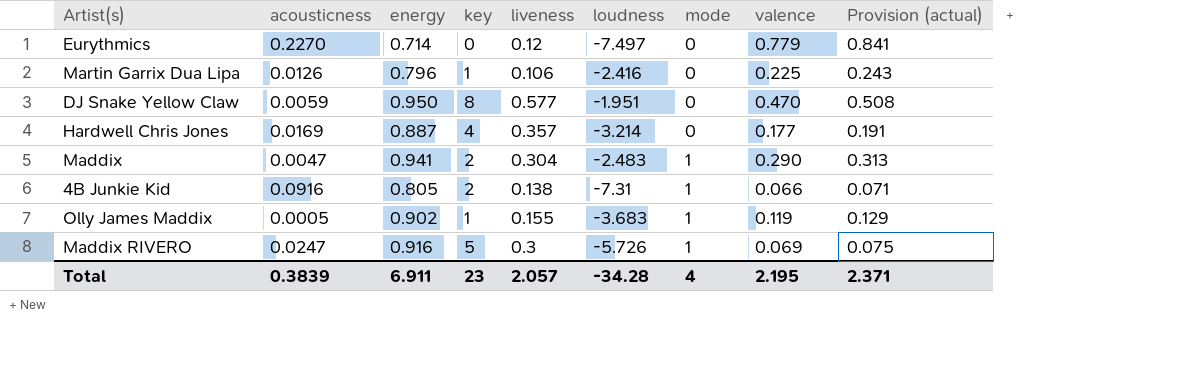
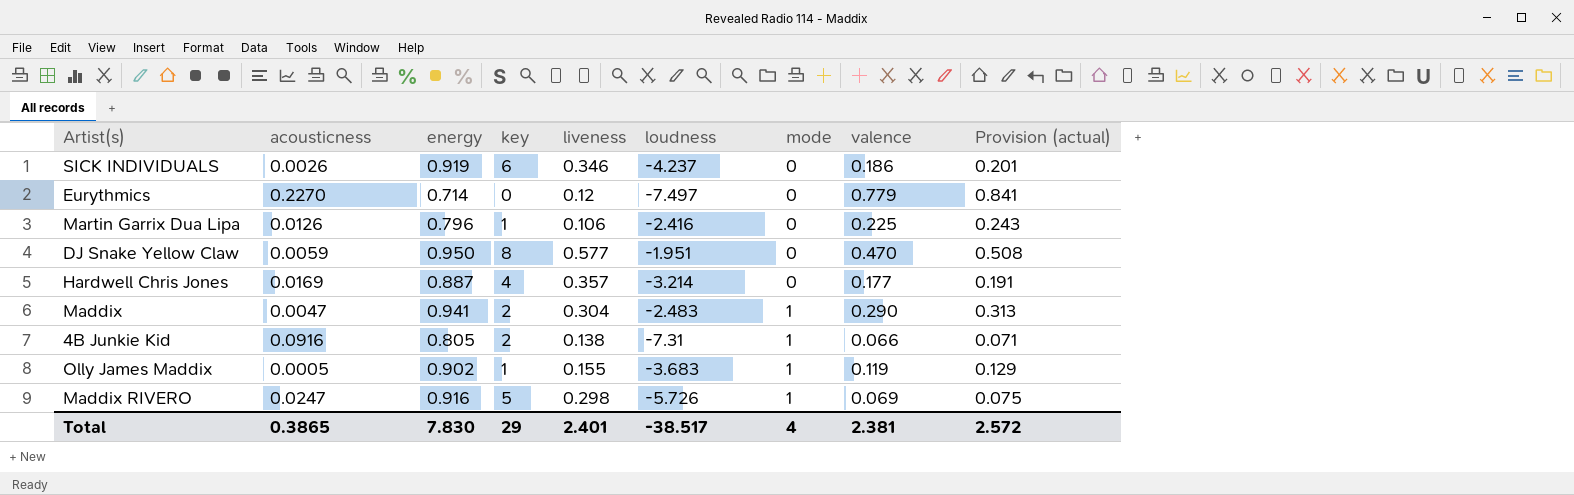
row SICK INDIVIDUALS: none -> 0.0026 | 0.919 | 6 | 0.346 | -4.237 | 0 | 0.186 | 0.201
Maddix RIVERO | liveness: 0.3 -> 0.298
Total | acousticness: 0.3839 -> 0.3865
Total | energy: 6.911 -> 7.830
Total | key: 23 -> 29
Total | liveness: 2.057 -> 2.401
Total | loudness: -34.28 -> -38.517
Total | valence: 2.195 -> 2.381
Total | Provision (actual): 2.371 -> 2.572

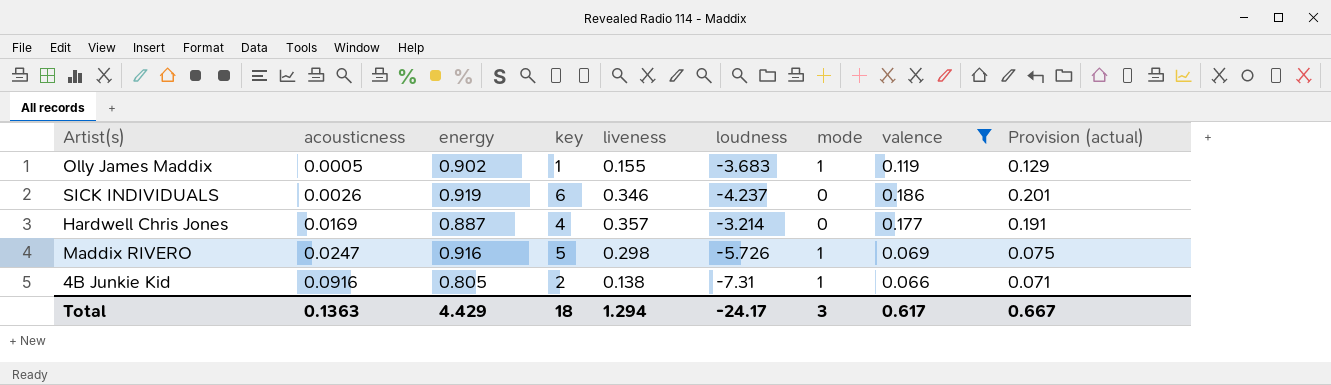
filter: none -> valence <= 0.186
row order: mode ascending -> acousticness ascending
Total | acousticness: 0.3865 -> 0.1363
Total | energy: 7.830 -> 4.429
Total | key: 29 -> 18
Total | liveness: 2.401 -> 1.294
Total | loudness: -38.517 -> -24.17
Total | mode: 4 -> 3
Total | valence: 2.381 -> 0.617
Total | Provision (actual): 2.572 -> 0.667

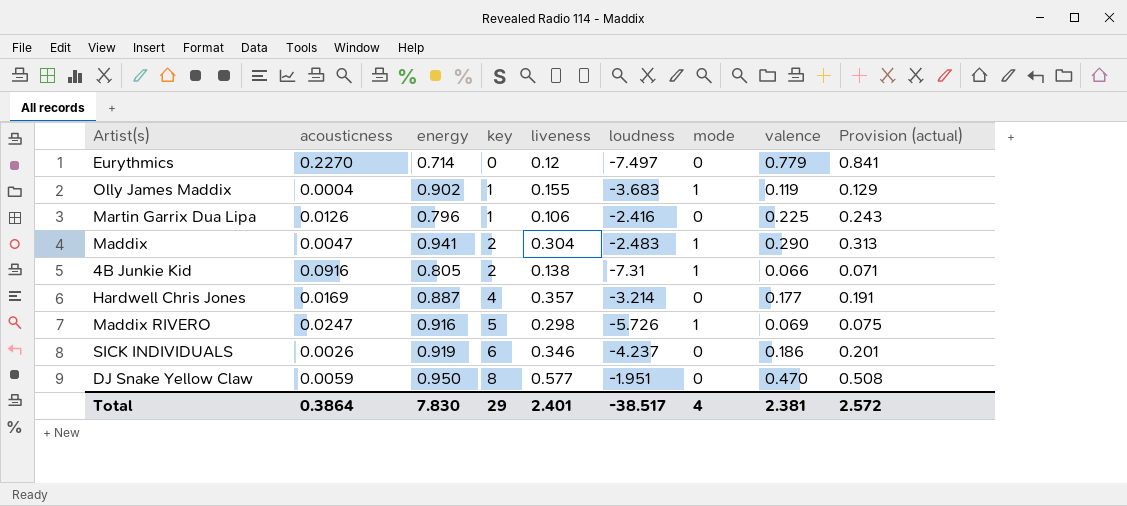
filter: valence <= 0.186 -> none
row order: acousticness ascending -> key ascending
Olly James Maddix | acousticness: 0.0005 -> 0.0004
Total | acousticness: 0.1363 -> 0.3864
Total | energy: 4.429 -> 7.830
Total | key: 18 -> 29
Total | liveness: 1.294 -> 2.401
Total | loudness: -24.17 -> -38.517
Total | mode: 3 -> 4
Total | valence: 0.617 -> 2.381
Total | Provision (actual): 0.667 -> 2.572

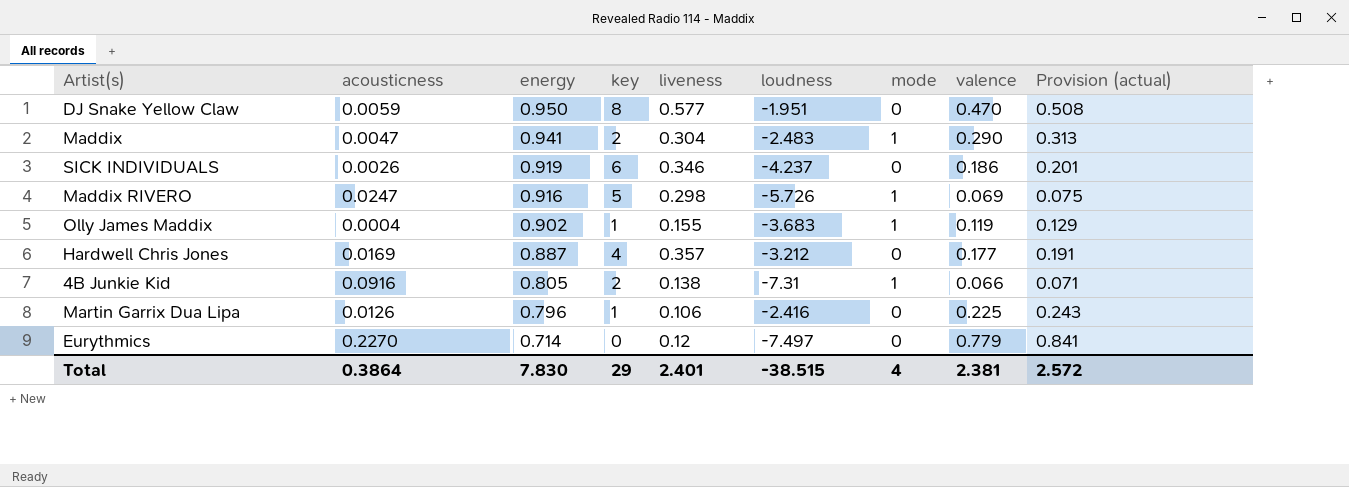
row order: key ascending -> energy descending
Hardwell Chris Jones | loudness: -3.214 -> -3.212
Total | loudness: -38.517 -> -38.515

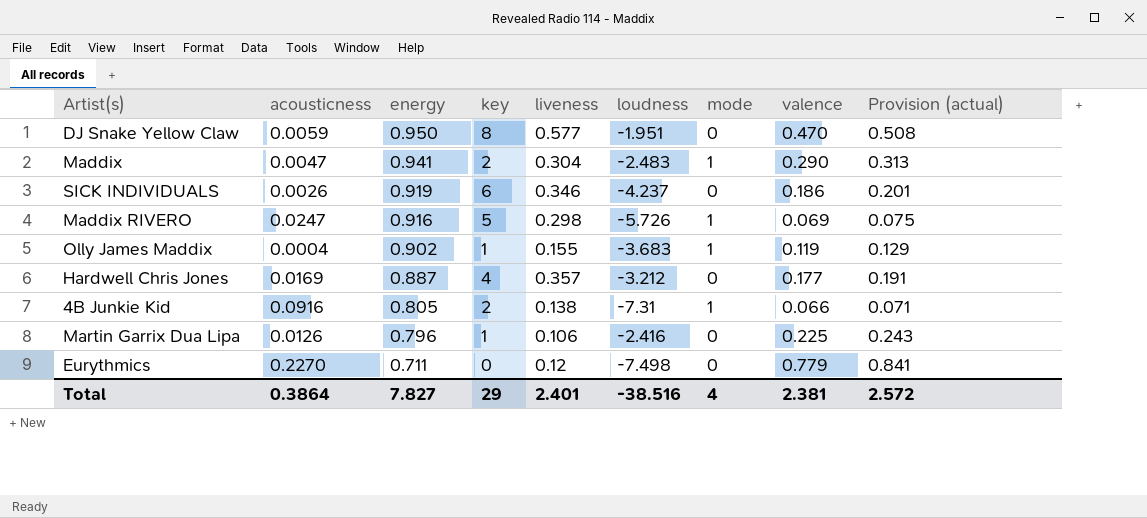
Eurythmics | energy: 0.714 -> 0.711
Eurythmics | loudness: -7.497 -> -7.498
Total | energy: 7.830 -> 7.827
Total | loudness: -38.515 -> -38.516

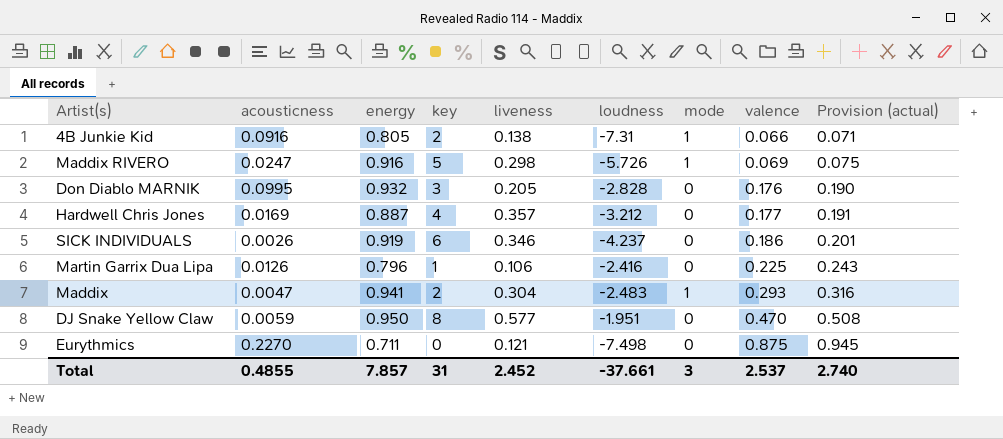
row order: energy descending -> valence ascending
row Olly James Maddix: 0.0004 | 0.902 | 1 | 0.155 | -3.683 | 1 | 0.119 | 0.129 -> none
row Don Diablo MARNIK: none -> 0.0995 | 0.932 | 3 | 0.205 | -2.828 | 0 | 0.176 | 0.190
Maddix | valence: 0.290 -> 0.293
Maddix | Provision (actual): 0.313 -> 0.316
Eurythmics | liveness: 0.12 -> 0.121
Eurythmics | valence: 0.779 -> 0.875
Eurythmics | Provision (actual): 0.841 -> 0.945
Total | acousticness: 0.3864 -> 0.4855
Total | energy: 7.827 -> 7.857
Total | key: 29 -> 31
Total | liveness: 2.401 -> 2.452
Total | loudness: -38.516 -> -37.661
Total | mode: 4 -> 3
Total | valence: 2.381 -> 2.537
Total | Provision (actual): 2.572 -> 2.740

